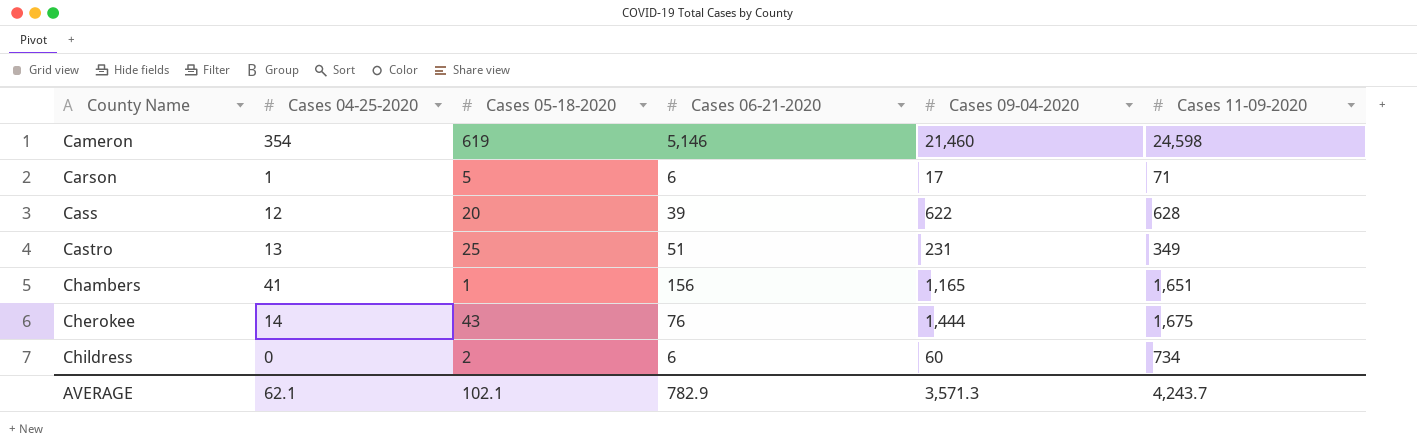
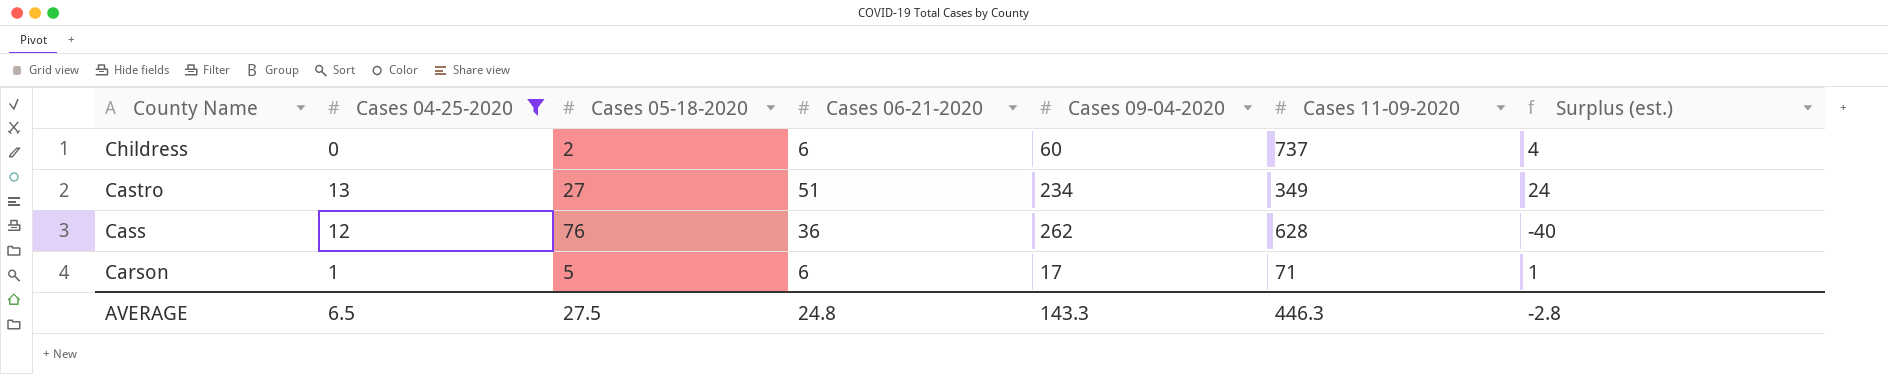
filter: none -> Cases 04-25-2020 <= 13
row order: County Name ascending -> County Name descending
column Surplus (est.) | formula: none -> [Cases 06-21-2020] - [Cases 05-18-2020]
Childress | Cases 11-09-2020: 734 -> 737
Castro | Cases 05-18-2020: 25 -> 27
Castro | Cases 09-04-2020: 231 -> 234
Cass | Cases 05-18-2020: 20 -> 76
Cass | Cases 06-21-2020: 39 -> 36
Cass | Cases 09-04-2020: 622 -> 262
AVERAGE | Cases 04-25-2020: 62.1 -> 6.5
AVERAGE | Cases 05-18-2020: 102.1 -> 27.5
AVERAGE | Cases 06-21-2020: 782.9 -> 24.8
AVERAGE | Cases 09-04-2020: 3,571.3 -> 143.3
AVERAGE | Cases 11-09-2020: 4,243.7 -> 446.3

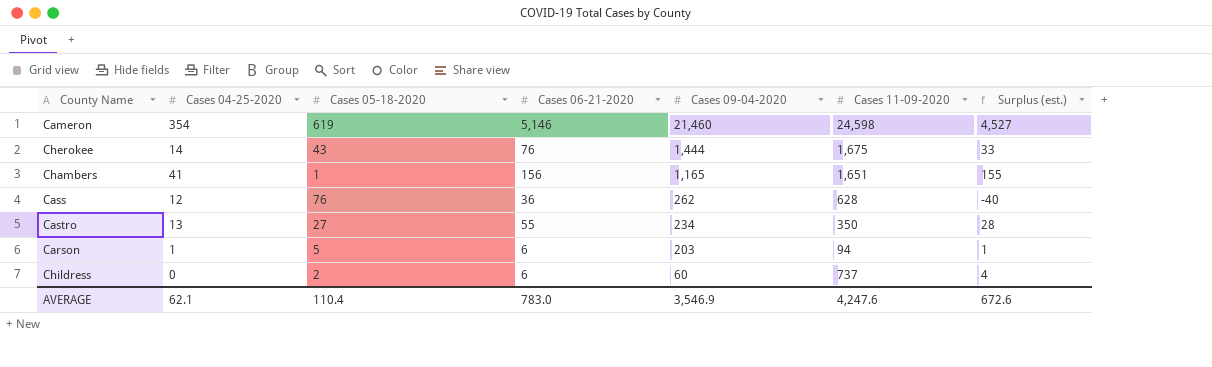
filter: Cases 04-25-2020 <= 13 -> none
row order: County Name descending -> Cases 09-04-2020 descending
Castro | Cases 06-21-2020: 51 -> 55
Castro | Cases 11-09-2020: 349 -> 350
Castro | Surplus (est.): 24 -> 28
Carson | Cases 09-04-2020: 17 -> 203
Carson | Cases 11-09-2020: 71 -> 94
AVERAGE | Cases 04-25-2020: 6.5 -> 62.1
AVERAGE | Cases 05-18-2020: 27.5 -> 110.4
AVERAGE | Cases 06-21-2020: 24.8 -> 783.0
AVERAGE | Cases 09-04-2020: 143.3 -> 3,546.9
AVERAGE | Cases 11-09-2020: 446.3 -> 4,247.6
AVERAGE | Surplus (est.): -2.8 -> 672.6

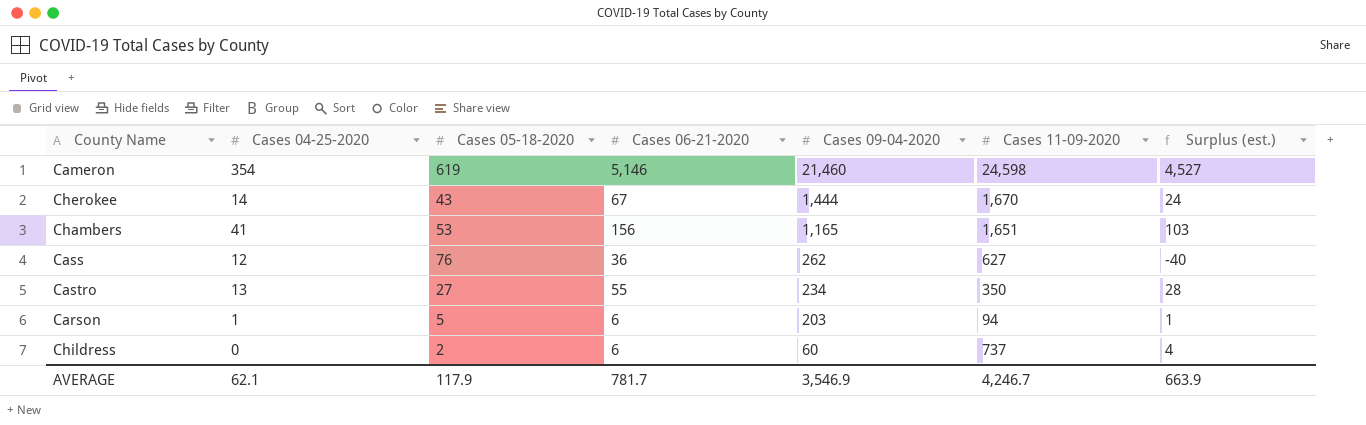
Cherokee | Cases 06-21-2020: 76 -> 67
Cherokee | Cases 11-09-2020: 1,675 -> 1,670
Cherokee | Surplus (est.): 33 -> 24
Chambers | Cases 05-18-2020: 1 -> 53
Chambers | Surplus (est.): 155 -> 103
Cass | Cases 11-09-2020: 628 -> 627
AVERAGE | Cases 05-18-2020: 110.4 -> 117.9
AVERAGE | Cases 06-21-2020: 783.0 -> 781.7
AVERAGE | Cases 11-09-2020: 4,247.6 -> 4,246.7
AVERAGE | Surplus (est.): 672.6 -> 663.9

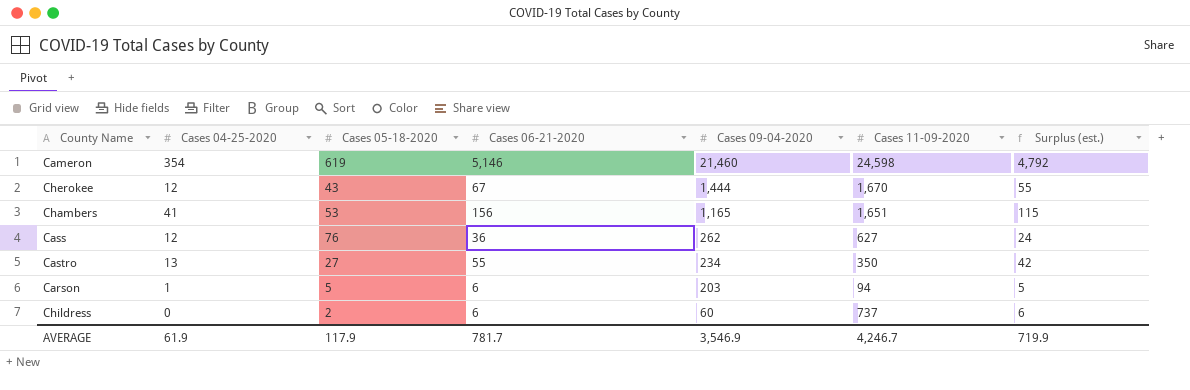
column Surplus (est.) | formula: [Cases 06-21-2020] - [Cases 05-18-2020] -> [Cases 06-21-2020] - [Cases 04-25-2020]
Cherokee | Cases 04-25-2020: 14 -> 12
AVERAGE | Cases 04-25-2020: 62.1 -> 61.9
AVERAGE | Surplus (est.): 663.9 -> 719.9

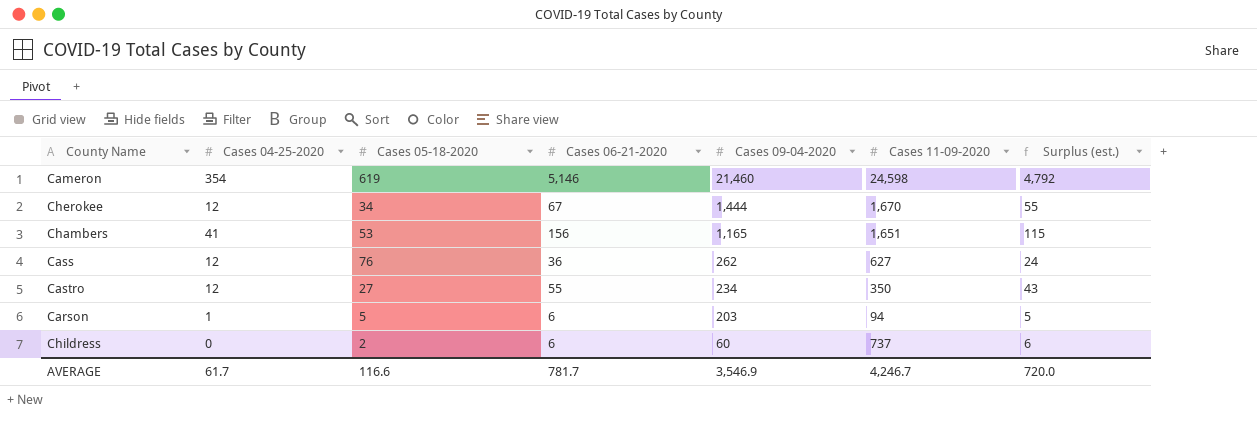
Cherokee | Cases 05-18-2020: 43 -> 34
Castro | Cases 04-25-2020: 13 -> 12
Castro | Surplus (est.): 42 -> 43
AVERAGE | Cases 04-25-2020: 61.9 -> 61.7
AVERAGE | Cases 05-18-2020: 117.9 -> 116.6
AVERAGE | Surplus (est.): 719.9 -> 720.0

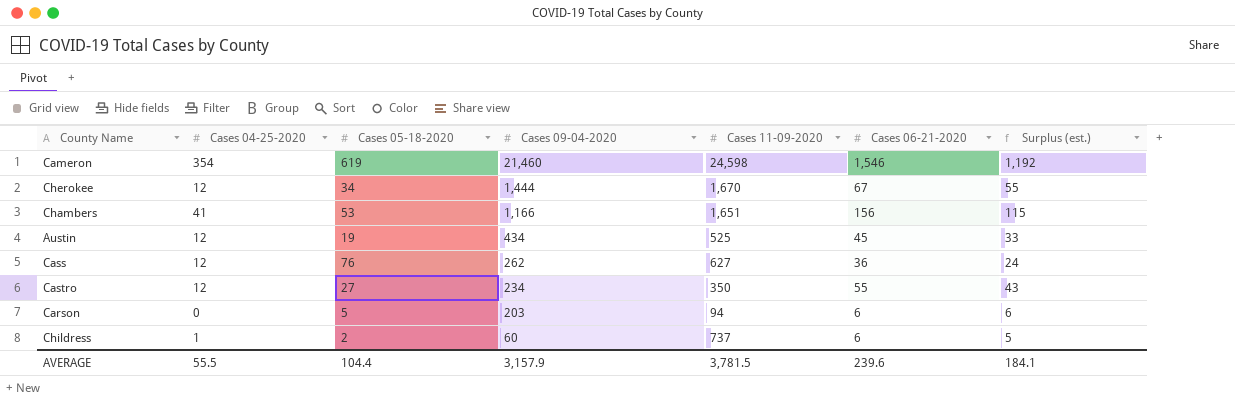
column Cases 06-21-2020 | position: 4 -> 6
Cameron | Cases 06-21-2020: 5,146 -> 1,546
Cameron | Surplus (est.): 4,792 -> 1,192
Chambers | Cases 09-04-2020: 1,165 -> 1,166
row Austin: none -> 12 | 19 | 434 | 525 | 45 | 33
Carson | Cases 04-25-2020: 1 -> 0
Carson | Surplus (est.): 5 -> 6
Childress | Cases 04-25-2020: 0 -> 1
Childress | Surplus (est.): 6 -> 5
AVERAGE | Cases 04-25-2020: 61.7 -> 55.5
AVERAGE | Cases 05-18-2020: 116.6 -> 104.4
AVERAGE | Cases 09-04-2020: 3,546.9 -> 3,157.9
AVERAGE | Cases 11-09-2020: 4,246.7 -> 3,781.5
AVERAGE | Cases 06-21-2020: 781.7 -> 239.6
AVERAGE | Surplus (est.): 720.0 -> 184.1

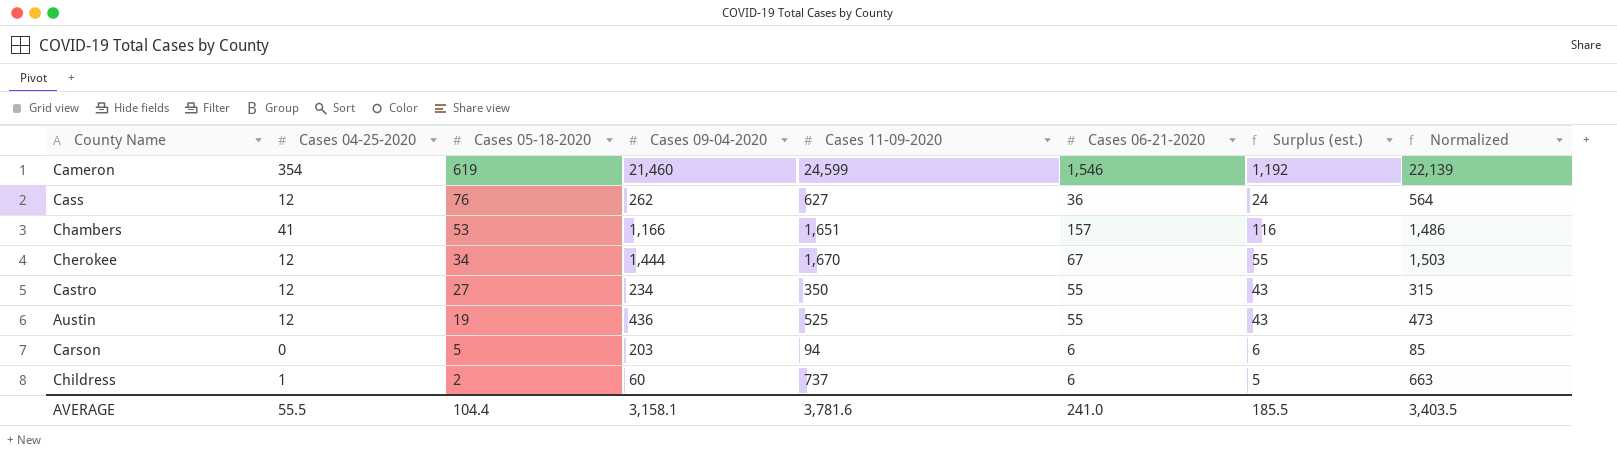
row order: Cases 09-04-2020 descending -> Cases 05-18-2020 descending
column Normalized | formula: none -> [Cases 11-09-2020] * 0.9
Cameron | Cases 11-09-2020: 24,598 -> 24,599
Chambers | Cases 06-21-2020: 156 -> 157
Chambers | Surplus (est.): 115 -> 116
Austin | Cases 09-04-2020: 434 -> 436
Austin | Cases 06-21-2020: 45 -> 55
Austin | Surplus (est.): 33 -> 43
AVERAGE | Cases 09-04-2020: 3,157.9 -> 3,158.1
AVERAGE | Cases 11-09-2020: 3,781.5 -> 3,781.6
AVERAGE | Cases 06-21-2020: 239.6 -> 241.0
AVERAGE | Surplus (est.): 184.1 -> 185.5

